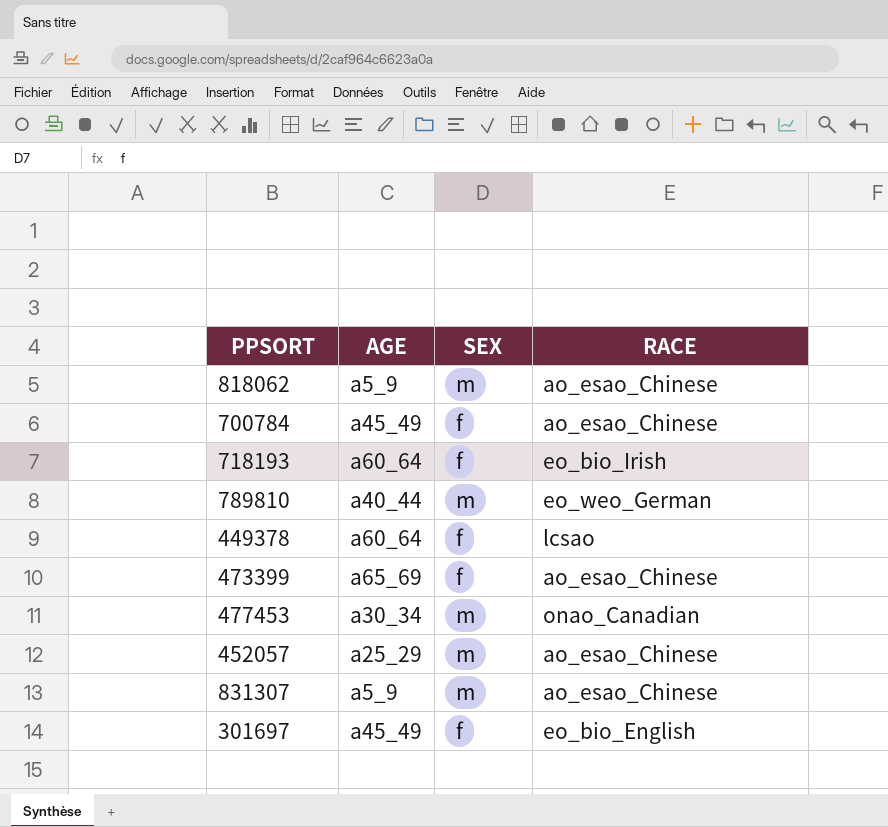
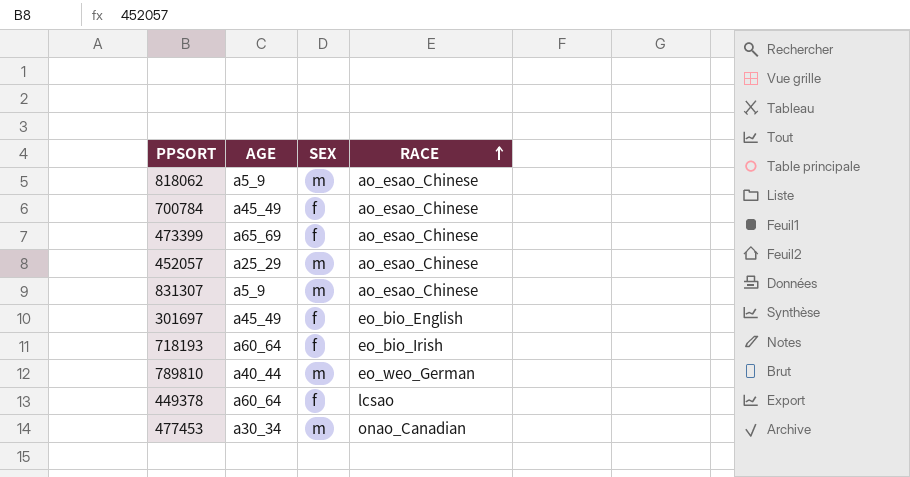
row order: none -> RACE ascending

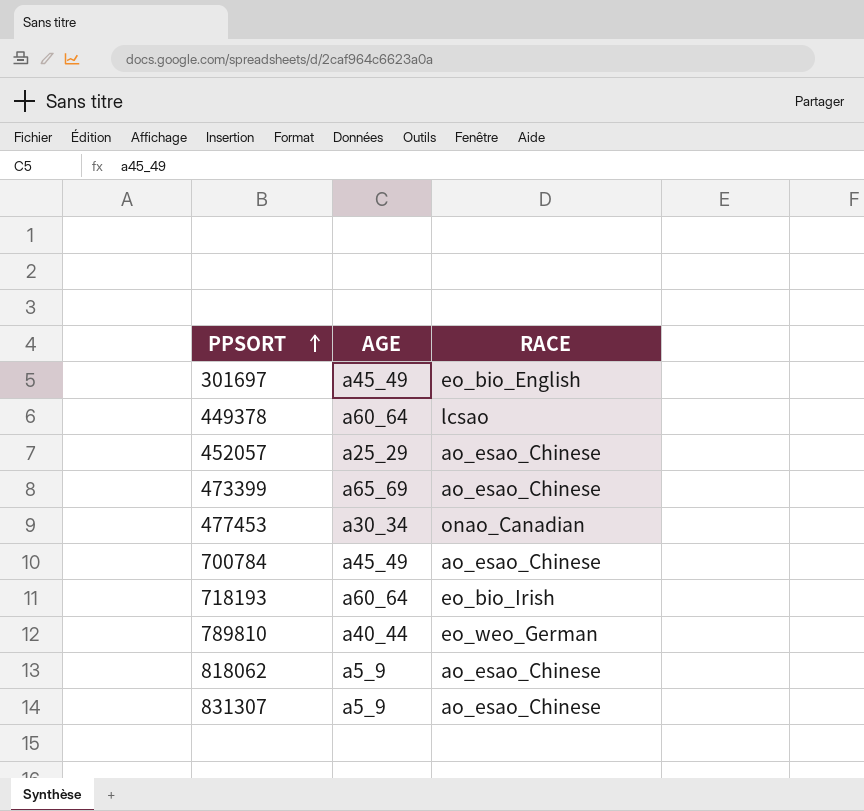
row order: RACE ascending -> PPSORT ascending
column SEX | position: 3 -> none

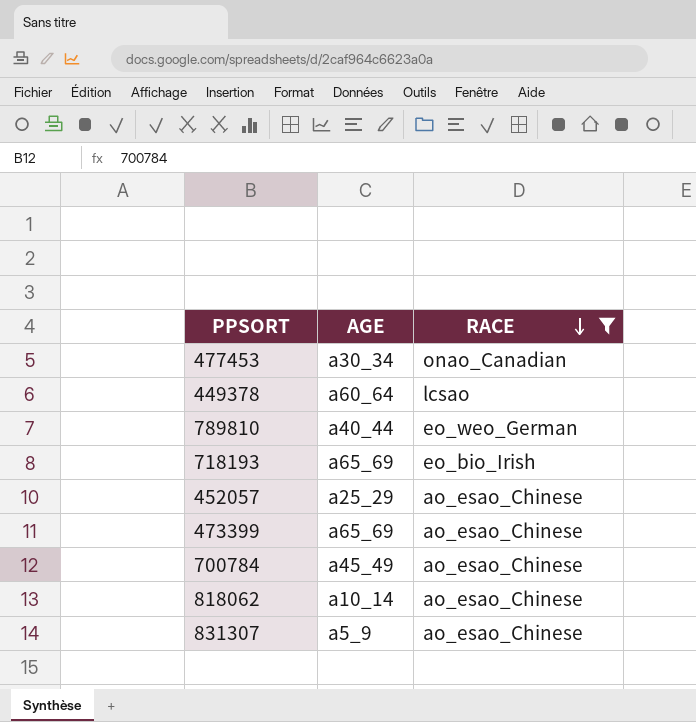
filter: none -> RACE != eo_bio_English
row order: PPSORT ascending -> RACE descending
718193 | AGE: a60_64 -> a65_69
818062 | AGE: a5_9 -> a10_14

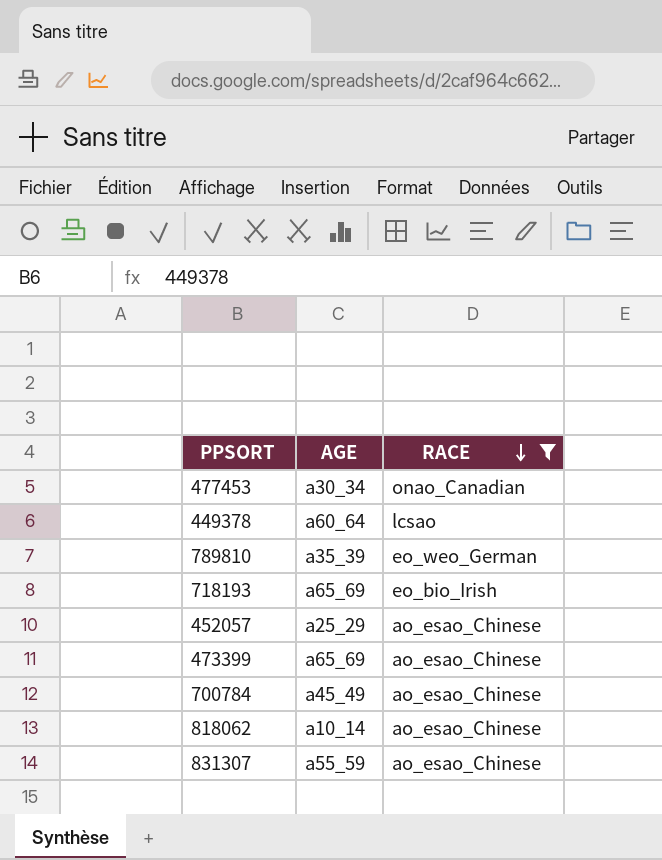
789810 | AGE: a40_44 -> a35_39
831307 | AGE: a5_9 -> a55_59

